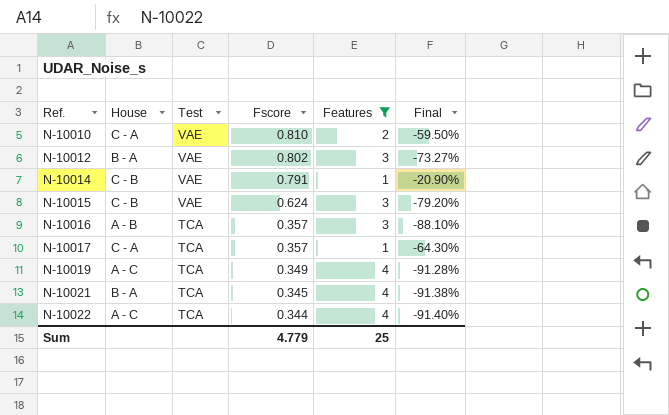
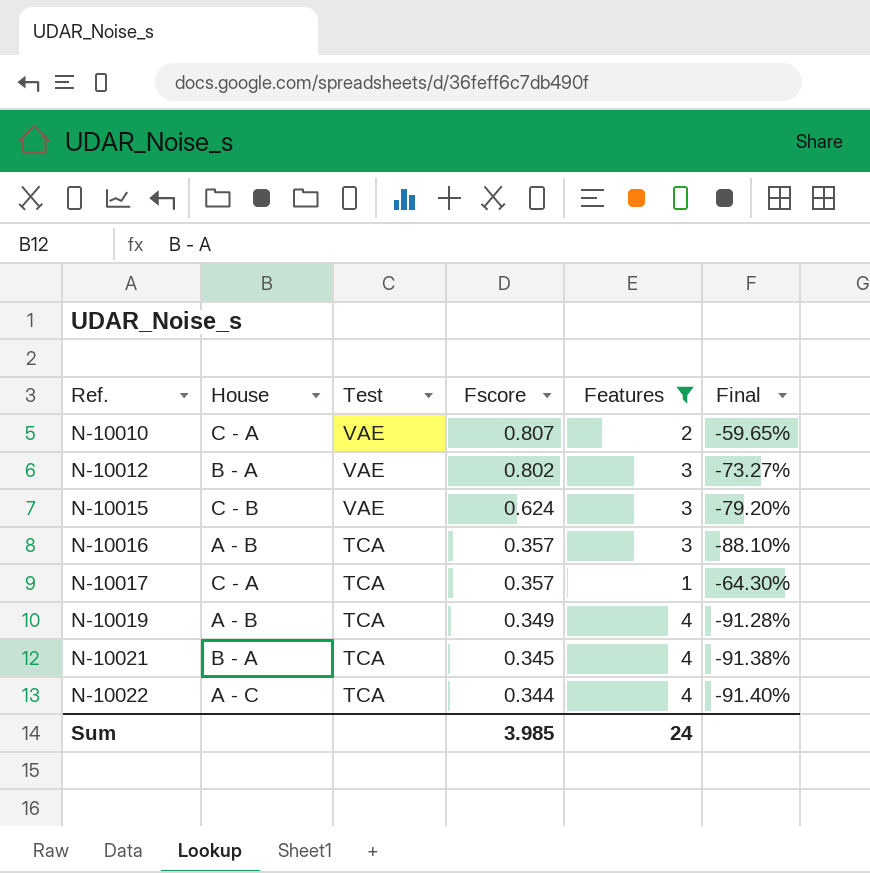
row N-10014: C - B | VAE | 0.791 | 1 | -20.90% -> none
N-10010 | Fscore: 0.810 -> 0.807
N-10010 | Final: -59.50% -> -59.65%
N-10019 | House: A - C -> A - B
Sum | Fscore: 4.779 -> 3.985
Sum | Features: 25 -> 24

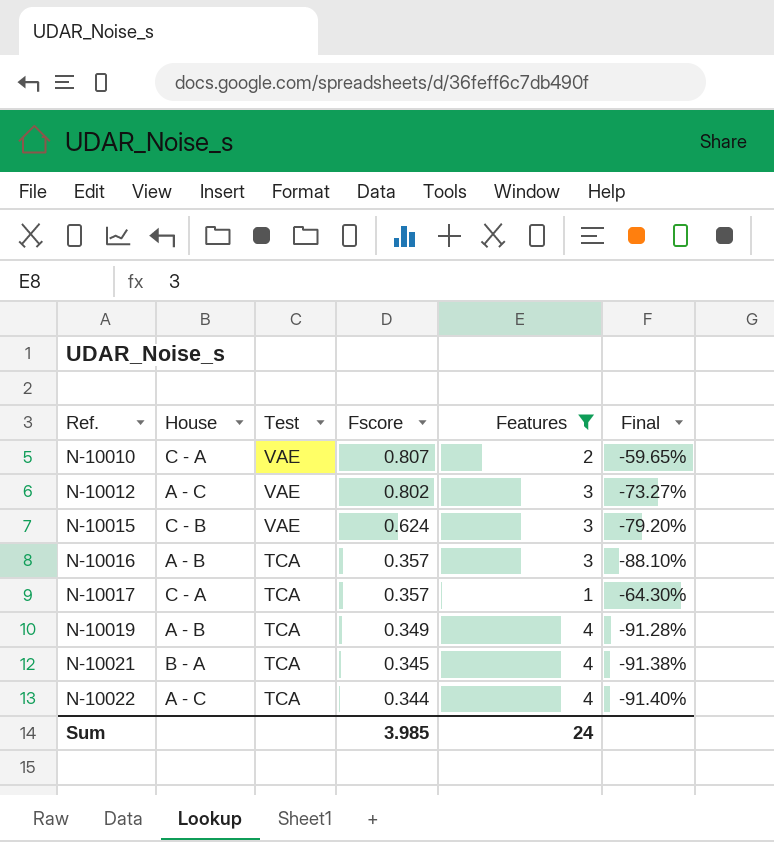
N-10012 | House: B - A -> A - C

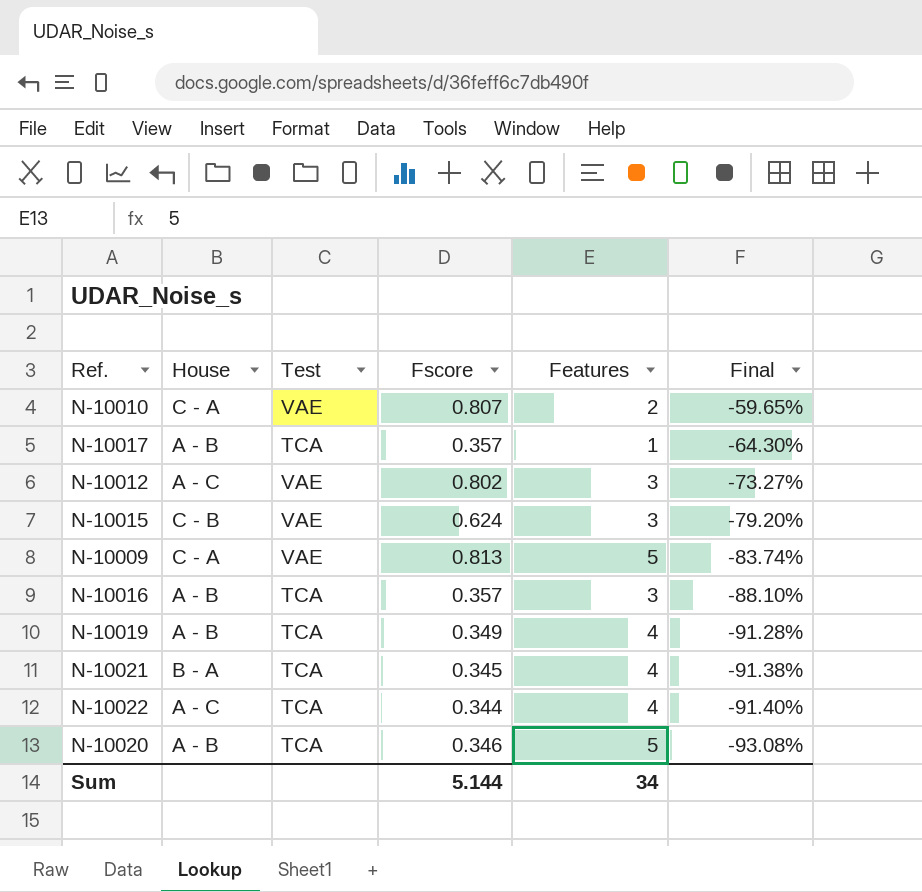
filter: Features != 5 -> none
row order: Ref. ascending -> Final descending
N-10017 | House: C - A -> A - B
Sum | Fscore: 3.985 -> 5.144
Sum | Features: 24 -> 34

